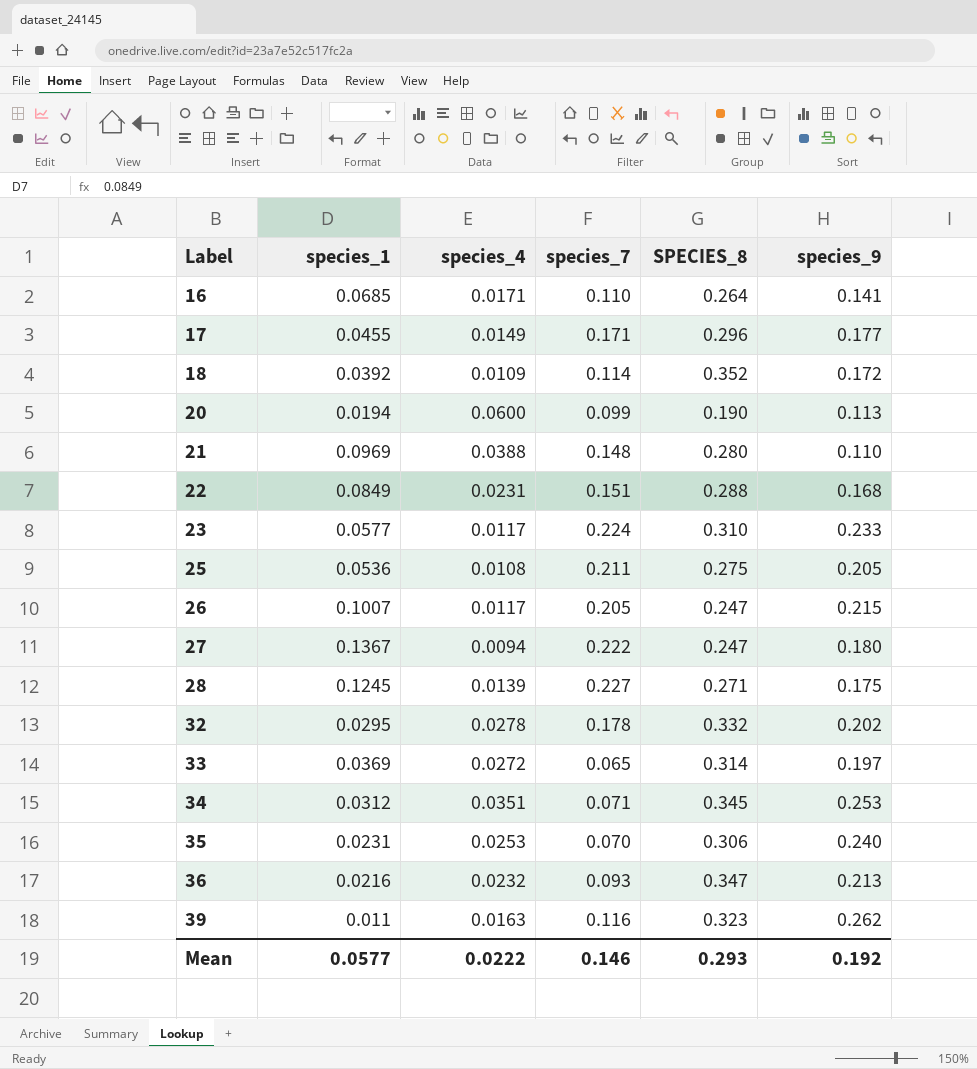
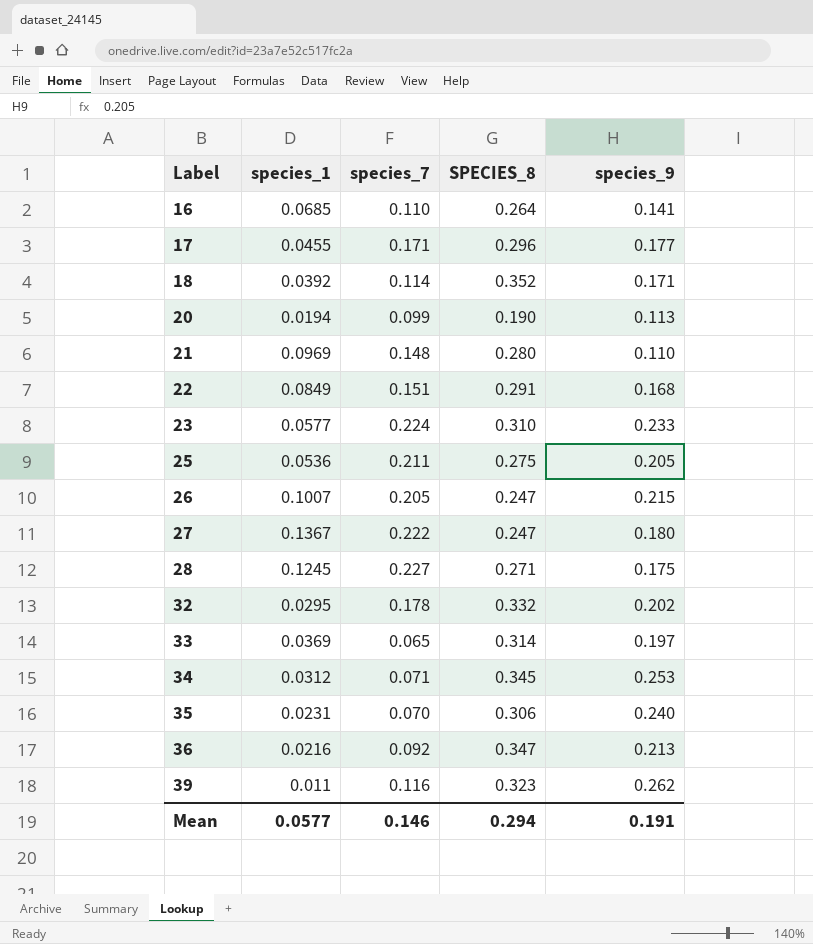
column species_4 | position: 3 -> none
18 | species_9: 0.172 -> 0.171
22 | SPECIES_8: 0.288 -> 0.291
36 | species_7: 0.093 -> 0.092
Mean | SPECIES_8: 0.293 -> 0.294
Mean | species_9: 0.192 -> 0.191

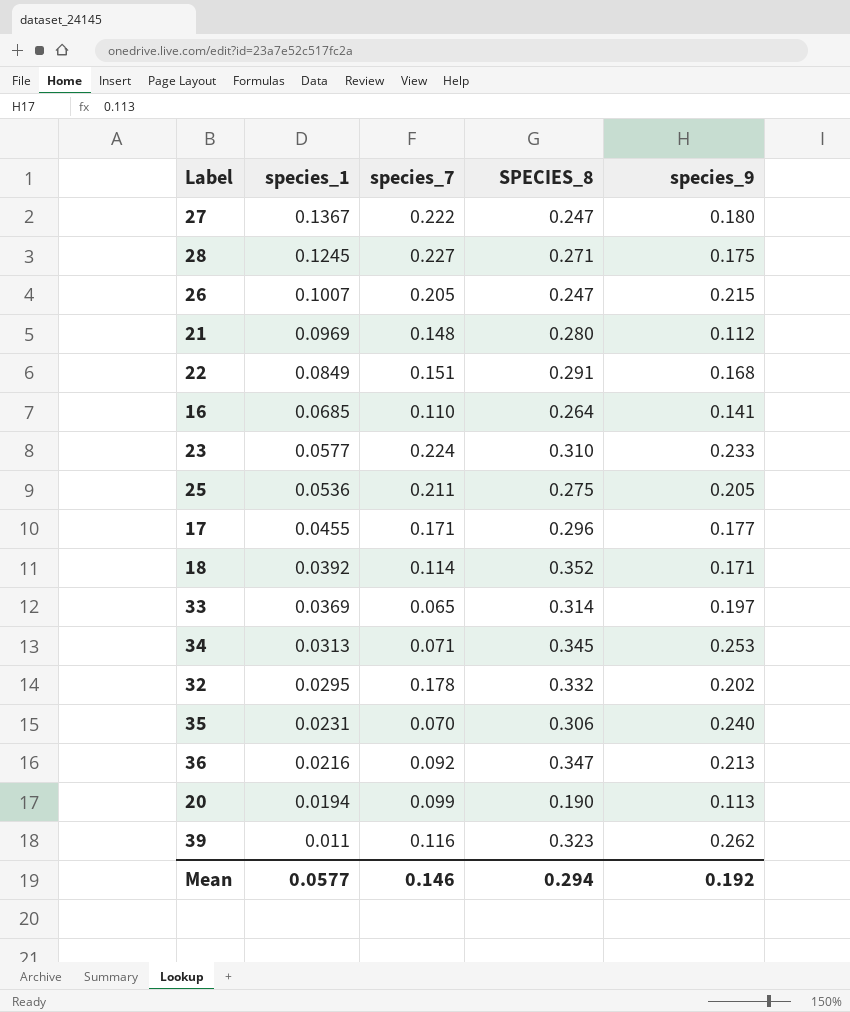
row order: Label ascending -> species_1 descending
21 | species_9: 0.110 -> 0.112
34 | species_1: 0.0312 -> 0.0313
Mean | species_9: 0.191 -> 0.192

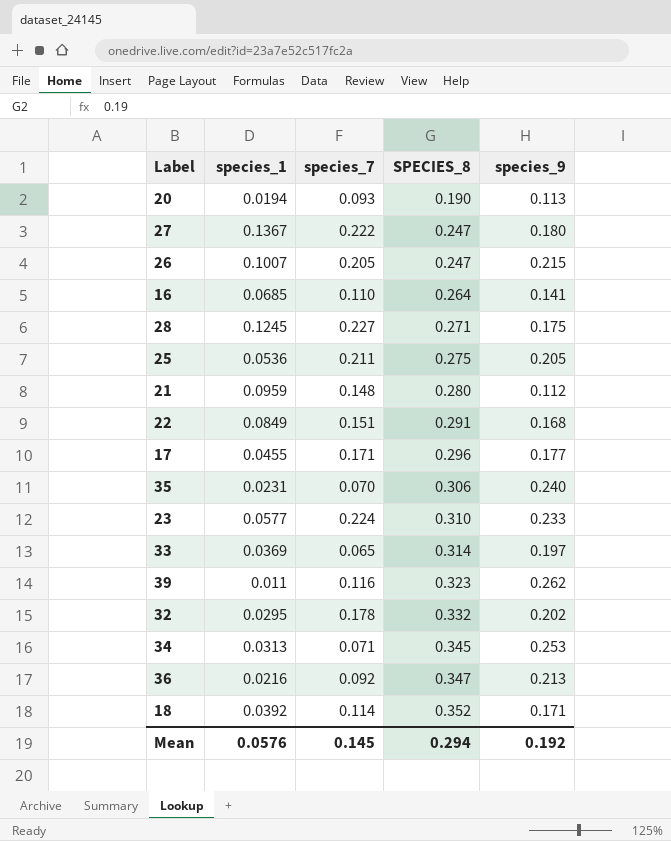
row order: species_1 descending -> SPECIES_8 ascending
20 | species_7: 0.099 -> 0.093
21 | species_1: 0.0969 -> 0.0959
Mean | species_1: 0.0577 -> 0.0576
Mean | species_7: 0.146 -> 0.145

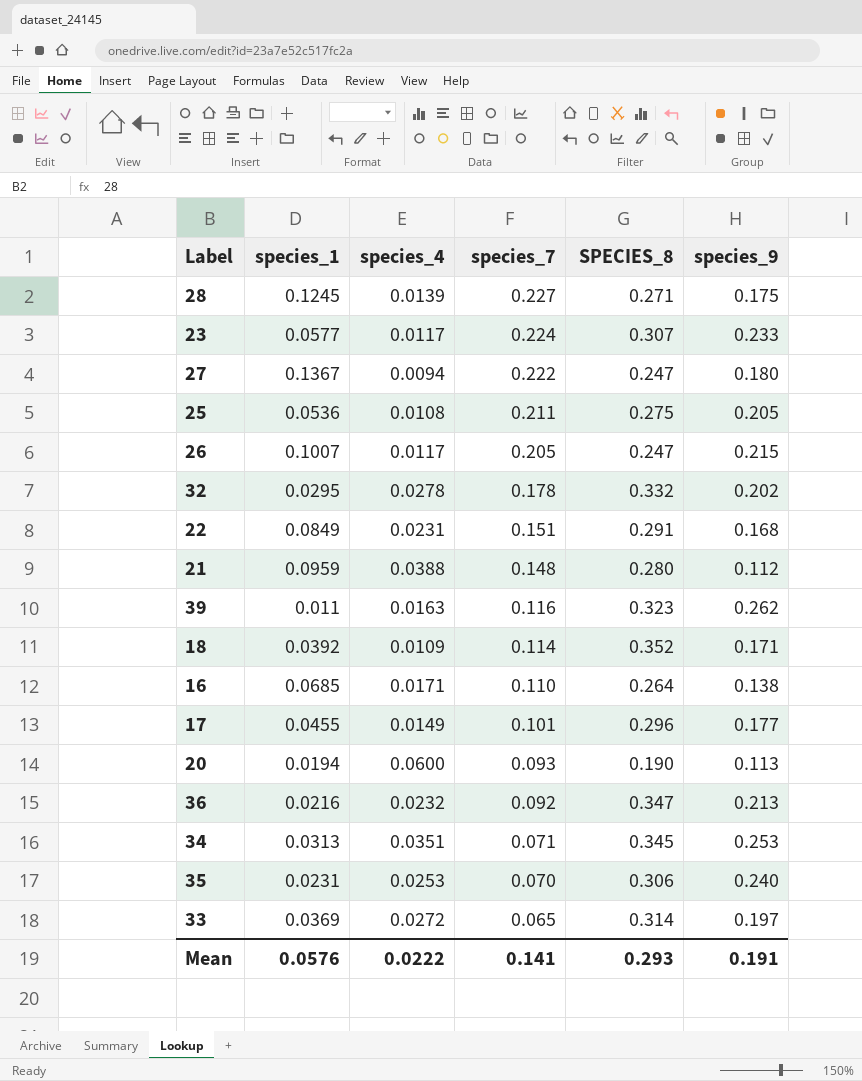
row order: SPECIES_8 ascending -> species_7 descending
column species_4 | position: none -> 3
23 | SPECIES_8: 0.310 -> 0.307
16 | species_9: 0.141 -> 0.138
17 | species_7: 0.171 -> 0.101
Mean | species_7: 0.145 -> 0.141
Mean | SPECIES_8: 0.294 -> 0.293
Mean | species_9: 0.192 -> 0.191

